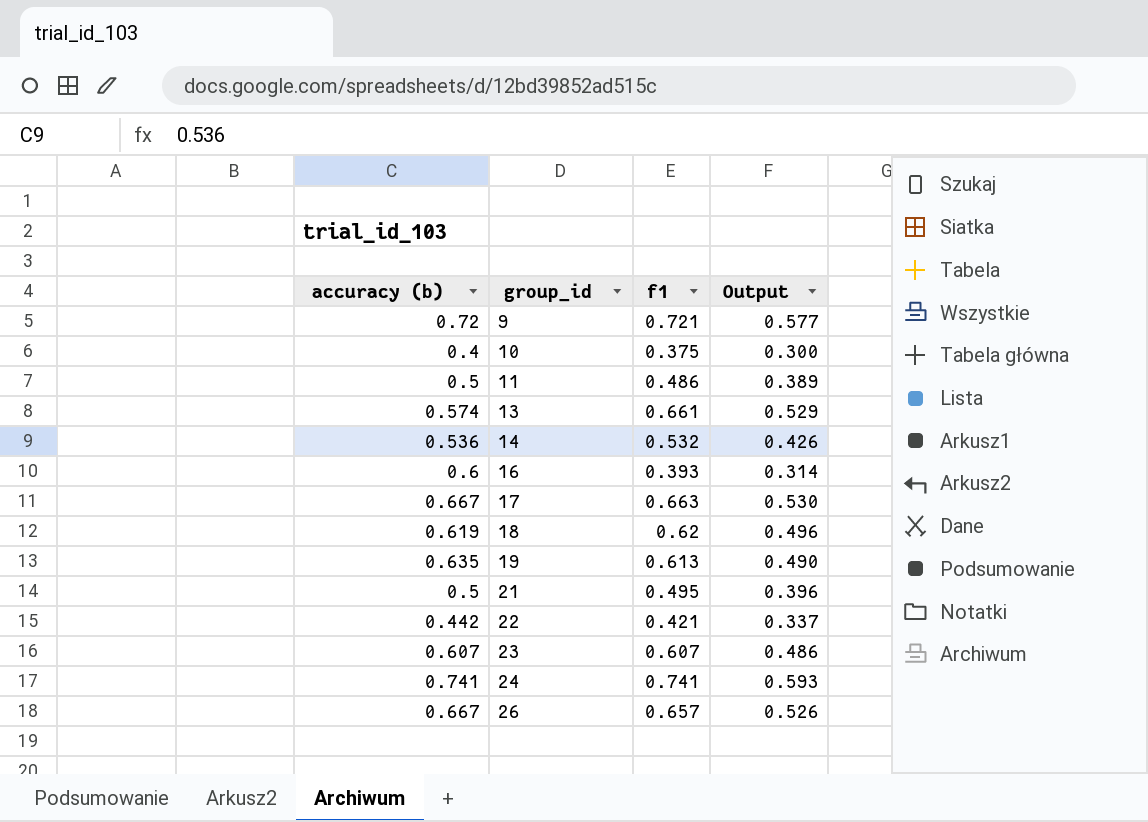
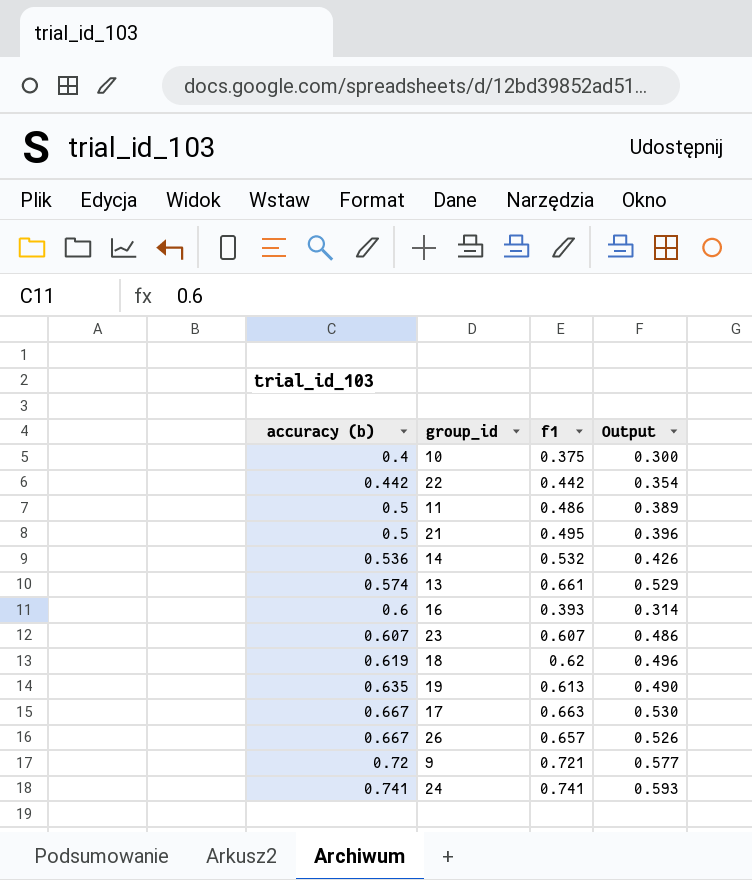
row order: group_id ascending -> accuracy (b) ascending
22 | f1: 0.421 -> 0.442
22 | Output: 0.337 -> 0.354

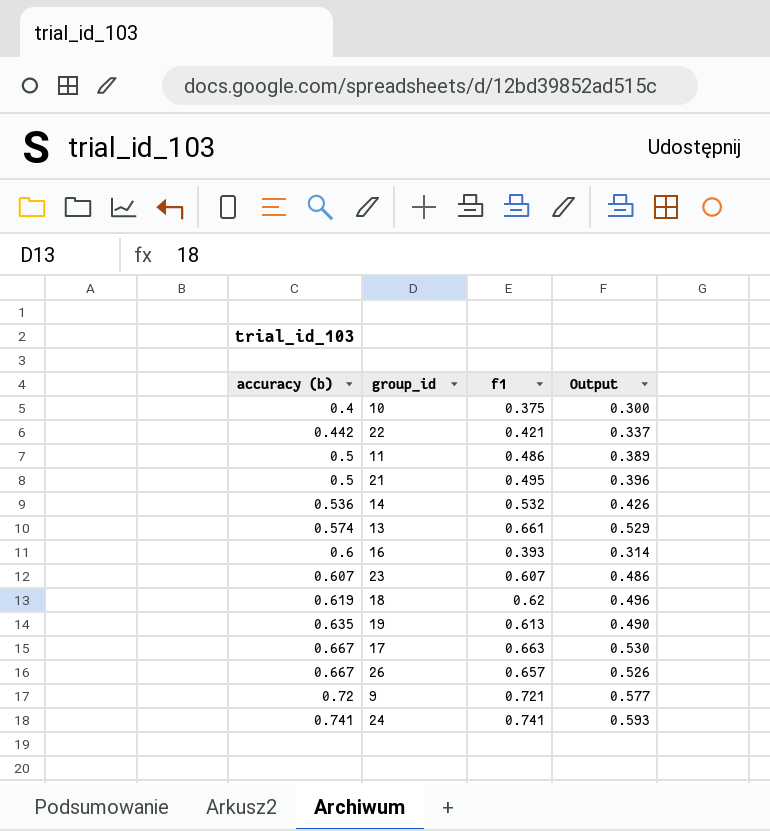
22 | f1: 0.442 -> 0.421
22 | Output: 0.354 -> 0.337

